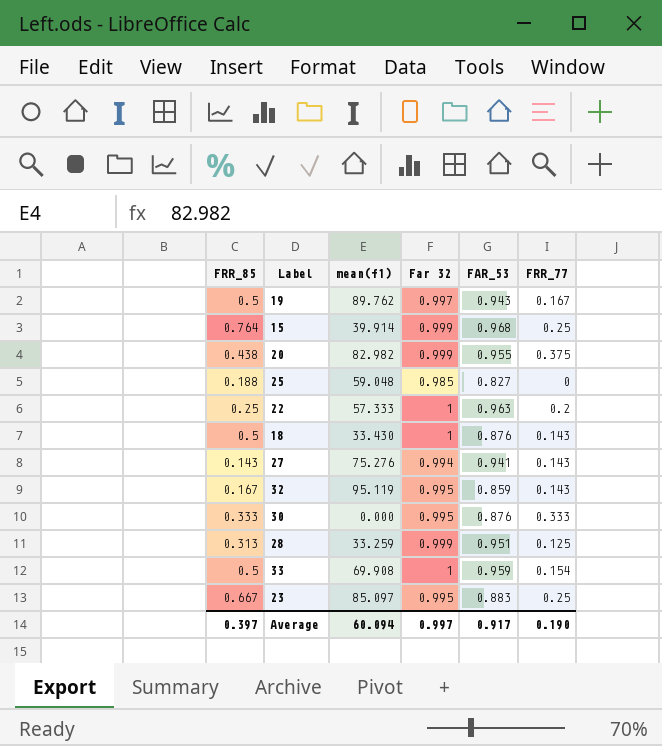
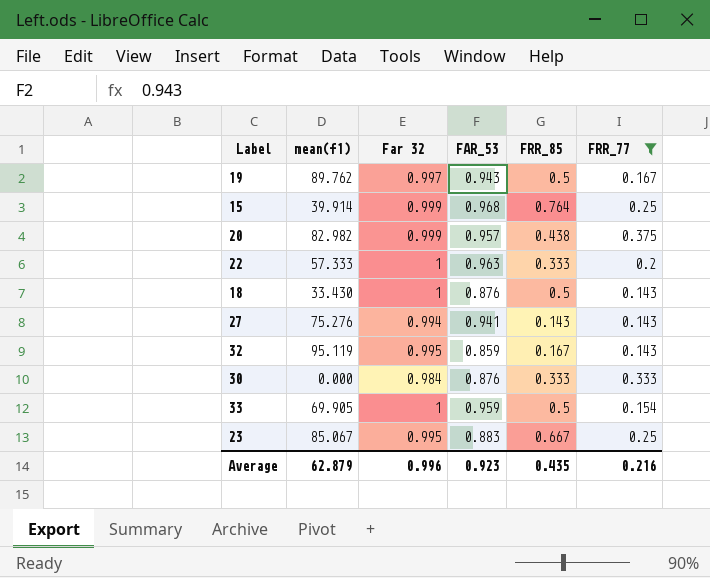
filter: none -> FRR_77 >= 0.143
column FRR_85 | position: 1 -> 5
20 | FAR_53: 0.955 -> 0.957
22 | FRR_85: 0.25 -> 0.333
30 | Far 32: 0.995 -> 0.984
33 | mean(f1): 69.908 -> 69.905
23 | mean(f1): 85.097 -> 85.067
Average | mean(f1): 60.094 -> 62.879
Average | Far 32: 0.997 -> 0.996
Average | FAR_53: 0.917 -> 0.923
Average | FRR_85: 0.397 -> 0.435
Average | FRR_77: 0.190 -> 0.216

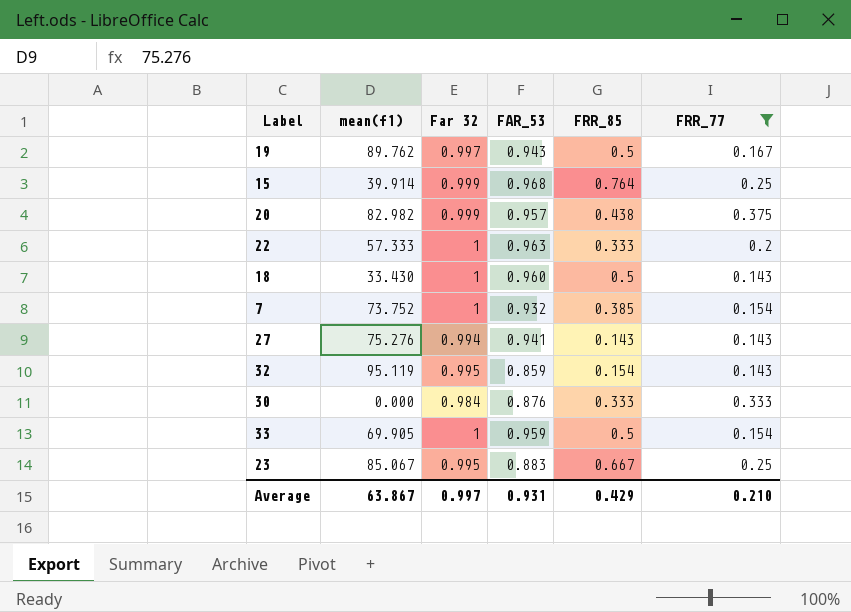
18 | FAR_53: 0.876 -> 0.960
row 7: none -> 73.752 | 1 | 0.932 | 0.385 | 0.154
32 | FRR_85: 0.167 -> 0.154
Average | mean(f1): 62.879 -> 63.867
Average | Far 32: 0.996 -> 0.997
Average | FAR_53: 0.923 -> 0.931
Average | FRR_85: 0.435 -> 0.429
Average | FRR_77: 0.216 -> 0.210

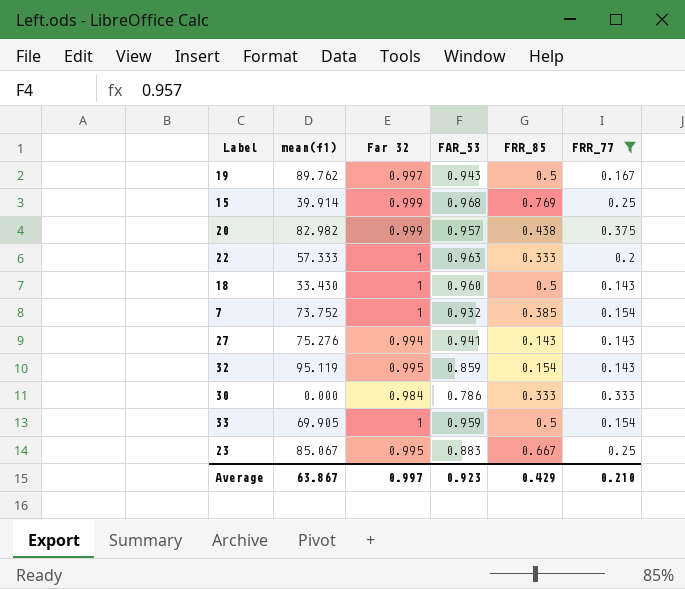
15 | FRR_85: 0.764 -> 0.769
30 | FAR_53: 0.876 -> 0.786
Average | FAR_53: 0.931 -> 0.923

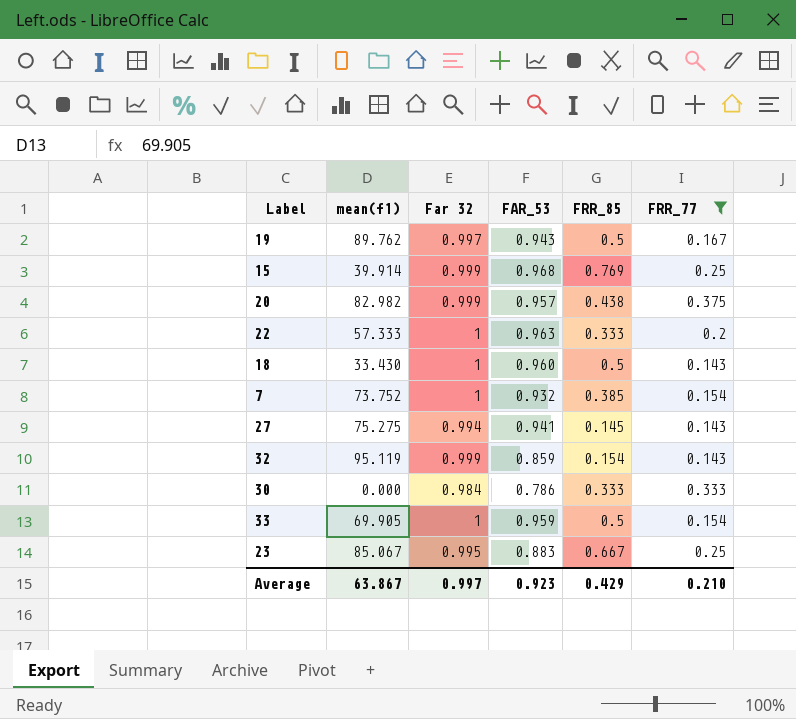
27 | mean(f1): 75.276 -> 75.275
27 | FRR_85: 0.143 -> 0.145
32 | Far 32: 0.995 -> 0.999

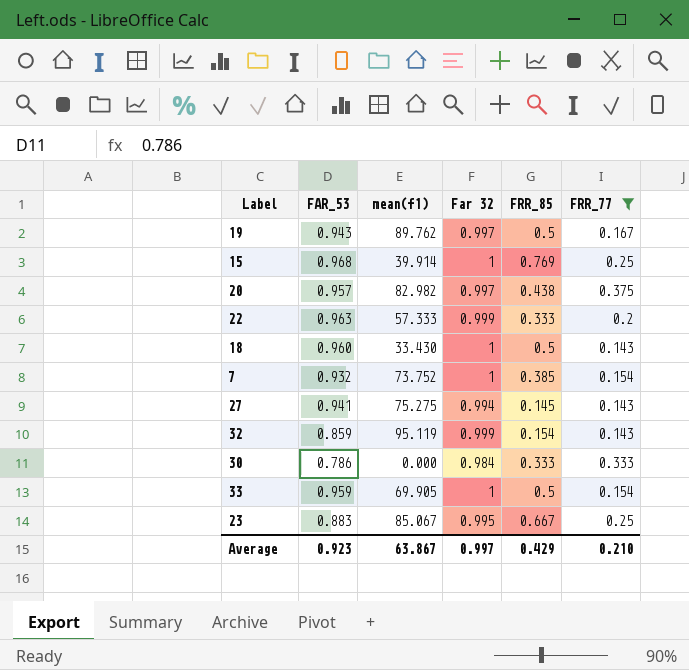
column FAR_53 | position: 4 -> 2
15 | Far 32: 0.999 -> 1
20 | Far 32: 0.999 -> 0.997
22 | Far 32: 1 -> 0.999

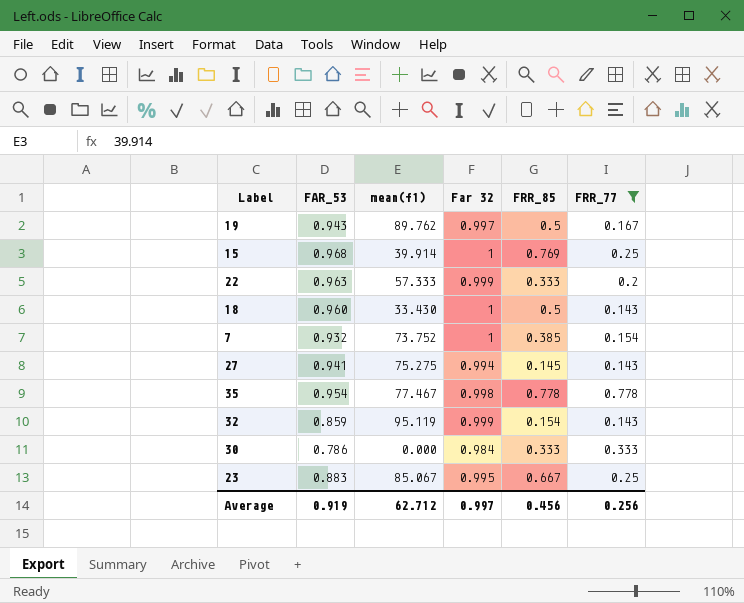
row 20: 0.957 | 82.982 | 0.997 | 0.438 | 0.375 -> none
row 33: 0.959 | 69.905 | 1 | 0.5 | 0.154 -> none
row 35: none -> 0.954 | 77.467 | 0.998 | 0.778 | 0.778
Average | FAR_53: 0.923 -> 0.919
Average | mean(f1): 63.867 -> 62.712
Average | FRR_85: 0.429 -> 0.456
Average | FRR_77: 0.210 -> 0.256

